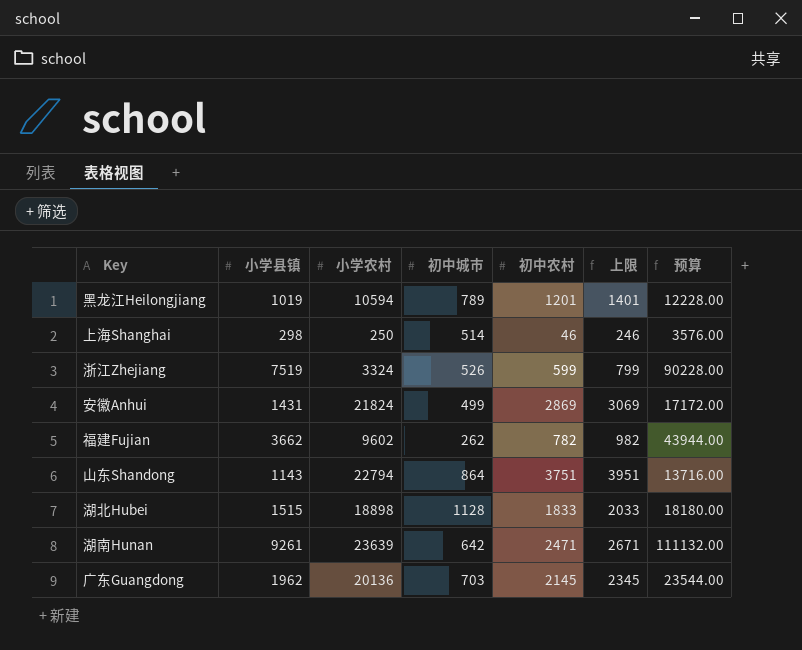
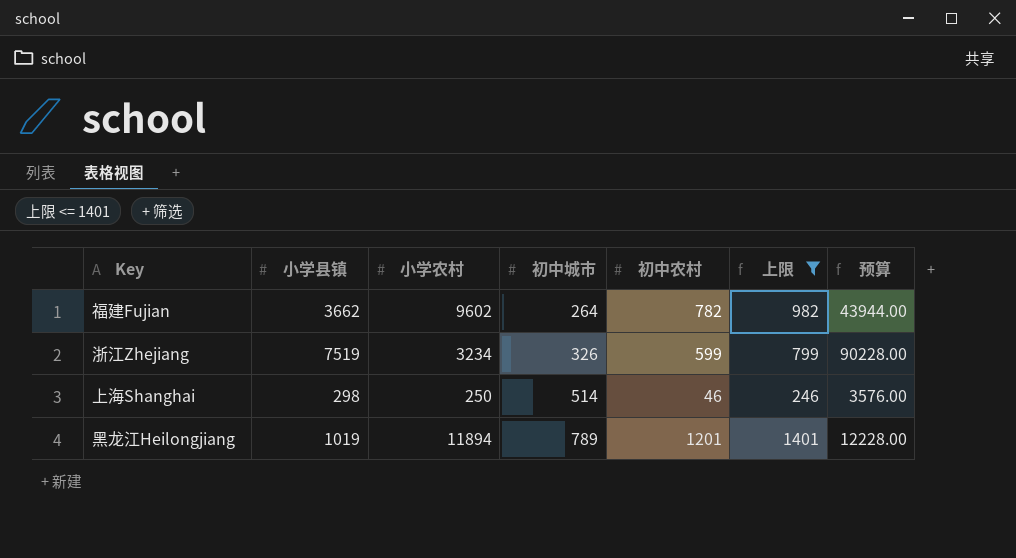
filter: none -> 上限 <= 1401
row order: none -> 初中城市 ascending
福建Fujian | 初中城市: 262 -> 264
浙江Zhejiang | 小学农村: 3324 -> 3234
浙江Zhejiang | 初中城市: 526 -> 326
黑龙江Heilongjiang | 小学农村: 10594 -> 11894

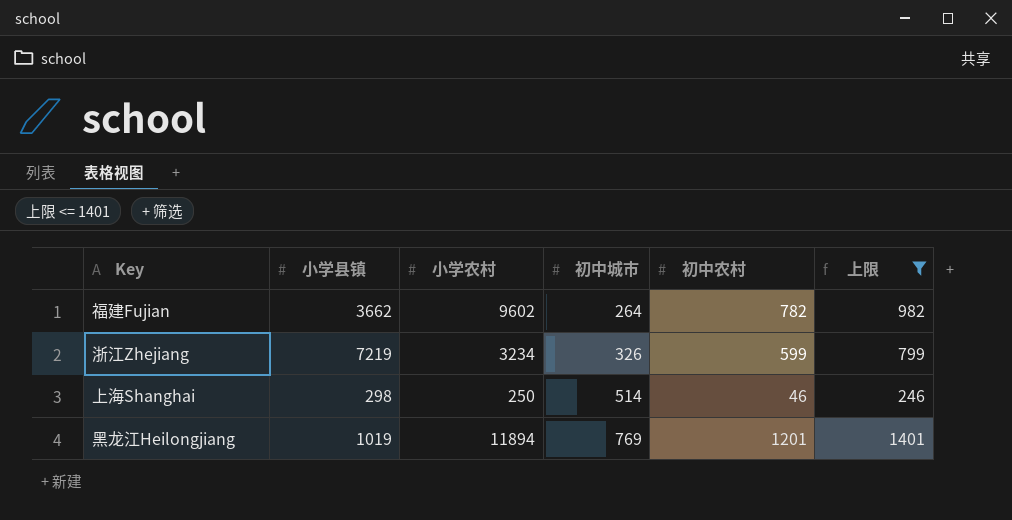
column 预算 | formula: [小学县镇] * 12 -> none
浙江Zhejiang | 小学县镇: 7519 -> 7219
黑龙江Heilongjiang | 初中城市: 789 -> 769

